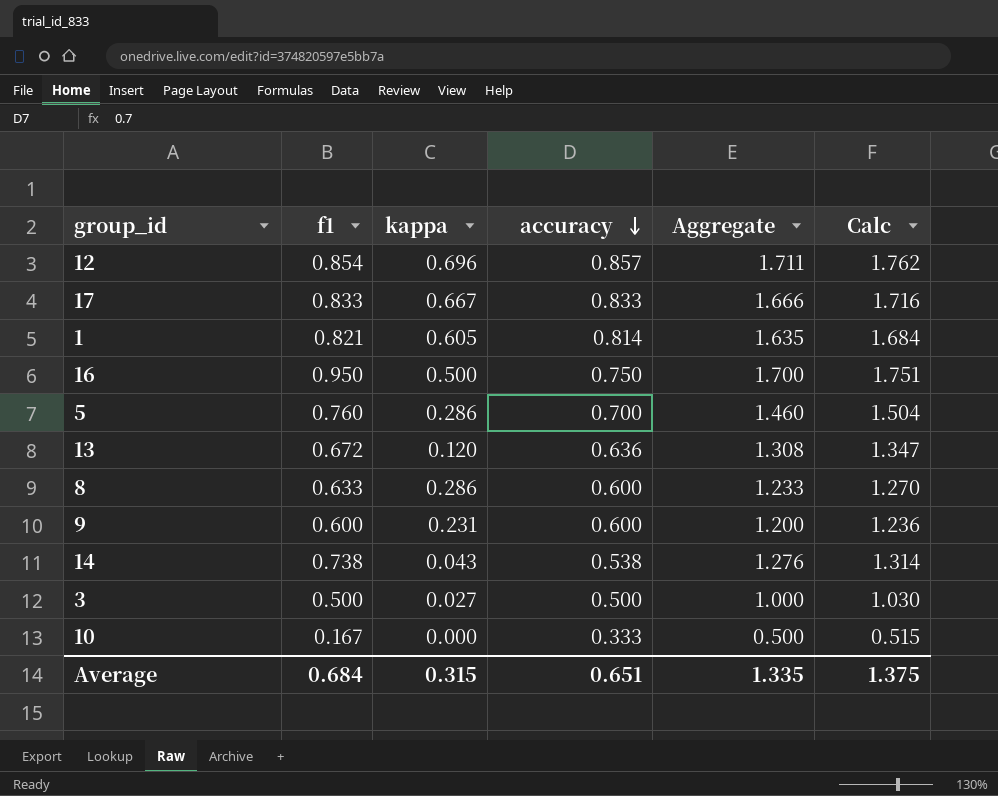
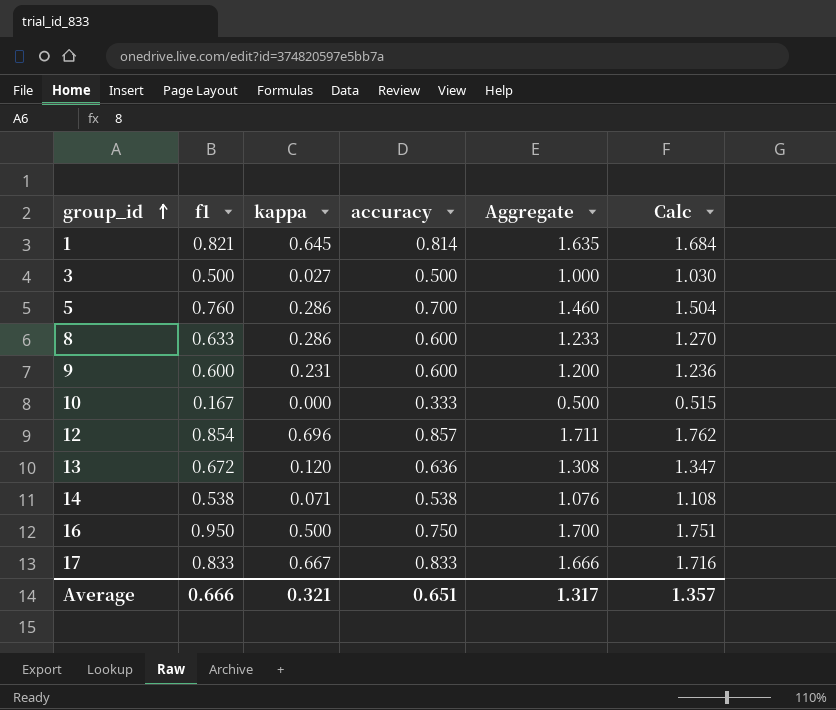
row order: accuracy descending -> group_id ascending
1 | kappa: 0.605 -> 0.645
14 | f1: 0.738 -> 0.538
14 | kappa: 0.043 -> 0.071
14 | Aggregate: 1.276 -> 1.076
14 | Calc: 1.314 -> 1.108
Average | f1: 0.684 -> 0.666
Average | kappa: 0.315 -> 0.321
Average | Aggregate: 1.335 -> 1.317
Average | Calc: 1.375 -> 1.357

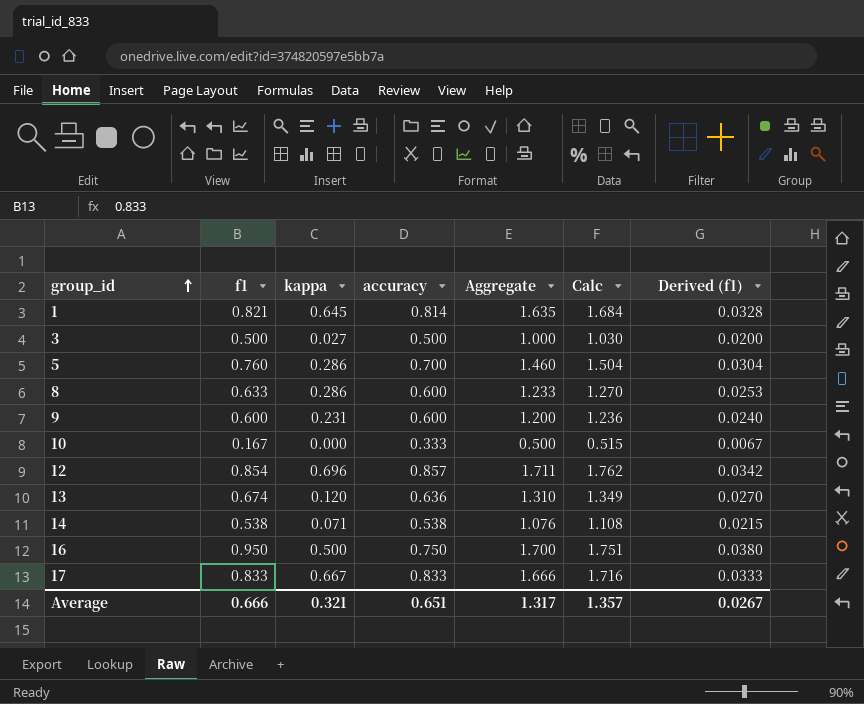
column Derived (f1) | formula: none -> [f1] * 0.04
13 | f1: 0.672 -> 0.674
13 | Aggregate: 1.308 -> 1.310
13 | Calc: 1.347 -> 1.349

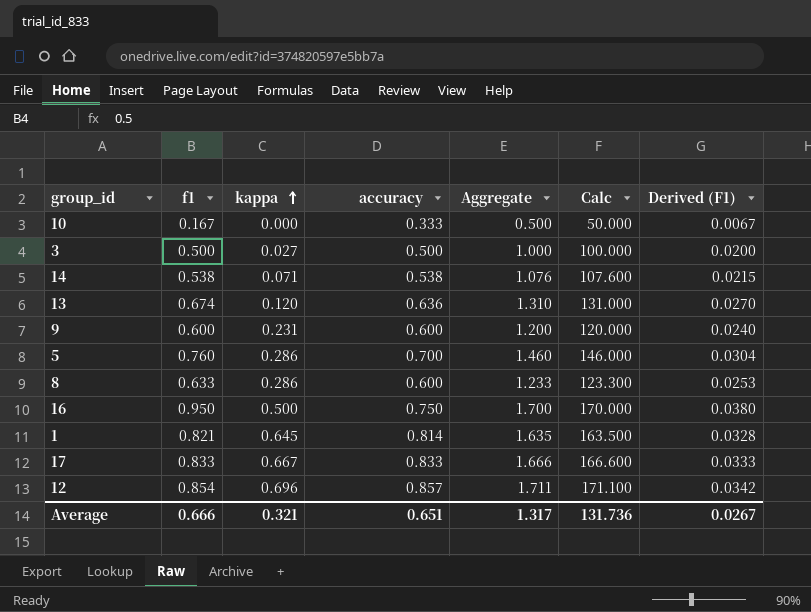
row order: group_id ascending -> kappa ascending
column Calc | formula: [Aggregate] * 1.03 -> [Aggregate] * 100
column name: Derived (f1) -> Derived (F1)
Average | Calc: 1.357 -> 131.736

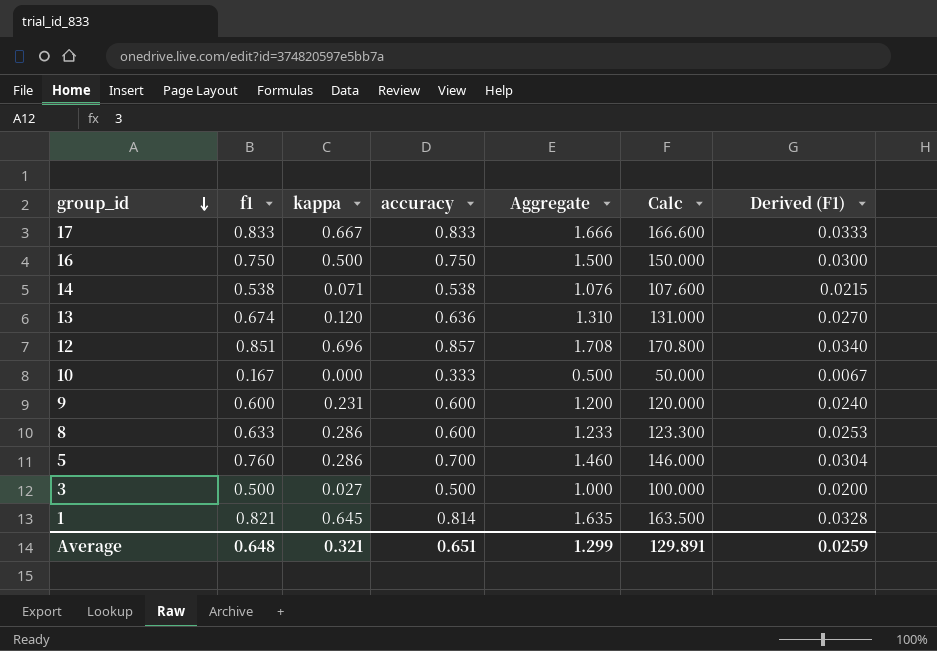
row order: kappa ascending -> group_id descending
16 | f1: 0.950 -> 0.750
16 | Aggregate: 1.700 -> 1.500
16 | Calc: 170.000 -> 150.000
16 | Derived (F1): 0.0380 -> 0.0300
12 | f1: 0.854 -> 0.851
12 | Aggregate: 1.711 -> 1.708
12 | Calc: 171.100 -> 170.800
12 | Derived (F1): 0.0342 -> 0.0340
Average | f1: 0.666 -> 0.648
Average | Aggregate: 1.317 -> 1.299
Average | Calc: 131.736 -> 129.891
Average | Derived (F1): 0.0267 -> 0.0259

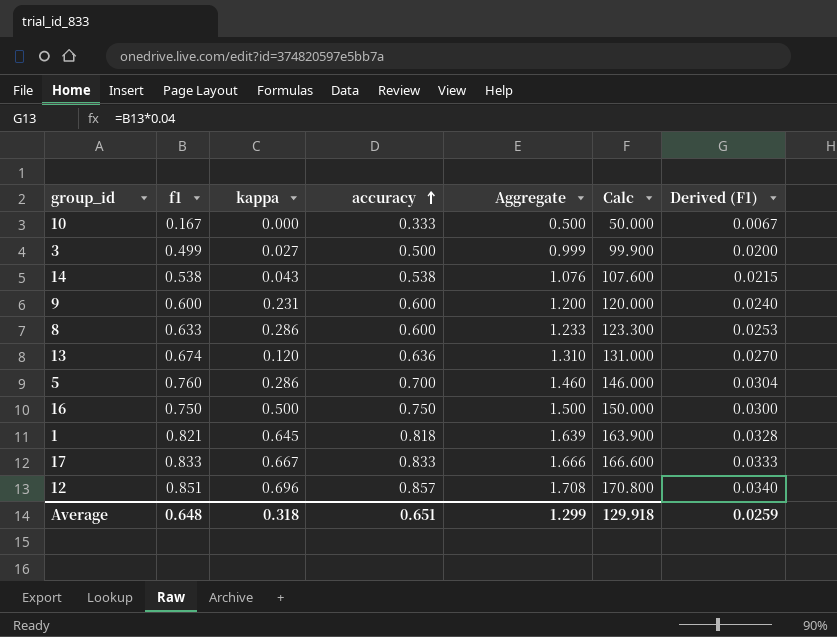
row order: group_id descending -> accuracy ascending
3 | f1: 0.500 -> 0.499
3 | Aggregate: 1.000 -> 0.999
3 | Calc: 100.000 -> 99.900
14 | kappa: 0.071 -> 0.043
1 | accuracy: 0.814 -> 0.818
1 | Aggregate: 1.635 -> 1.639
1 | Calc: 163.500 -> 163.900
Average | kappa: 0.321 -> 0.318
Average | Calc: 129.891 -> 129.918

